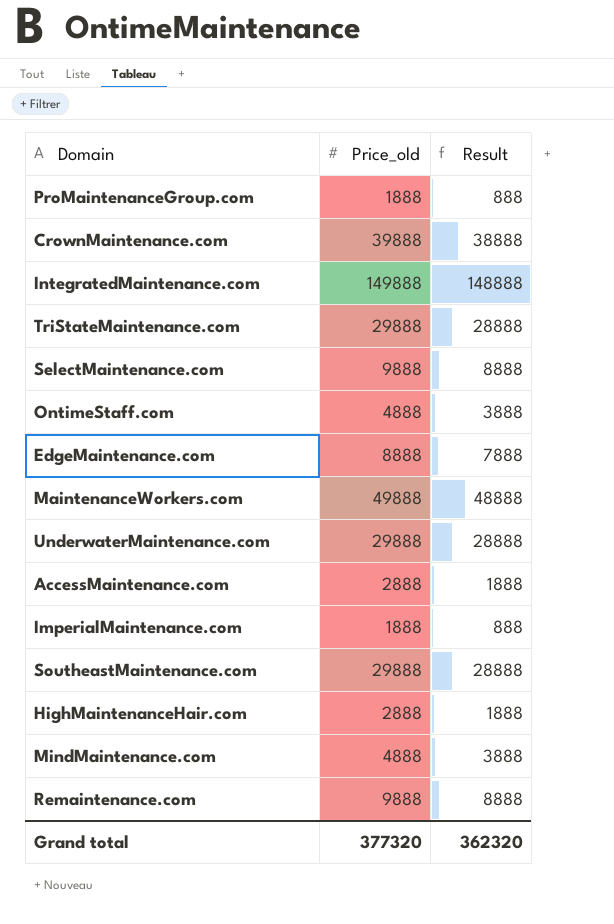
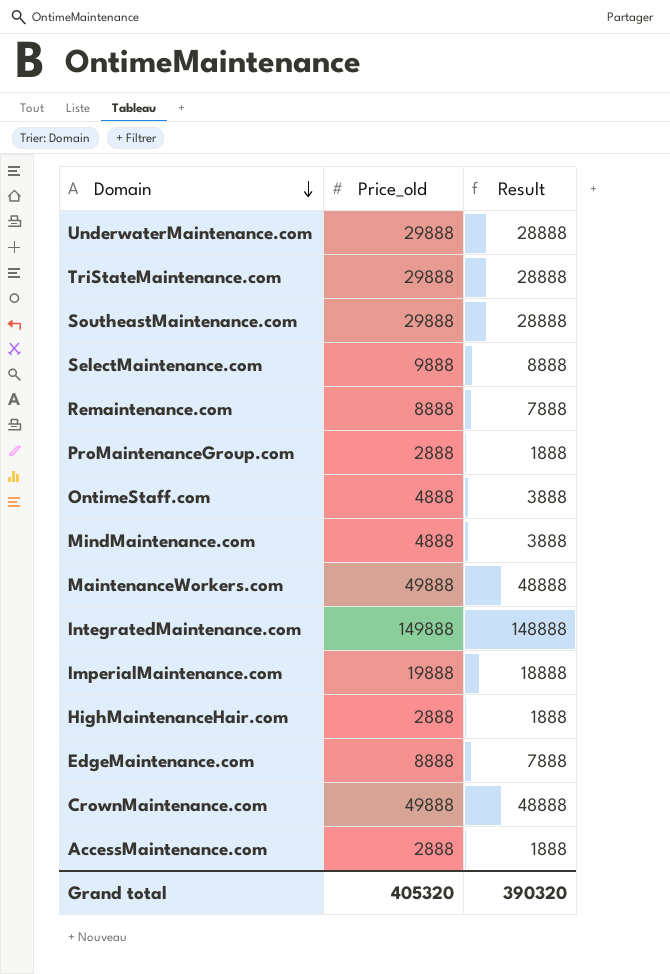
row order: none -> Domain descending
Remaintenance.com | Price_old: 9888 -> 8888
Remaintenance.com | Result: 8888 -> 7888
ProMaintenanceGroup.com | Price_old: 1888 -> 2888
ProMaintenanceGroup.com | Result: 888 -> 1888
ImperialMaintenance.com | Price_old: 1888 -> 19888
ImperialMaintenance.com | Result: 888 -> 18888
CrownMaintenance.com | Price_old: 39888 -> 49888
CrownMaintenance.com | Result: 38888 -> 48888
Grand total | Price_old: 377320 -> 405320
Grand total | Result: 362320 -> 390320

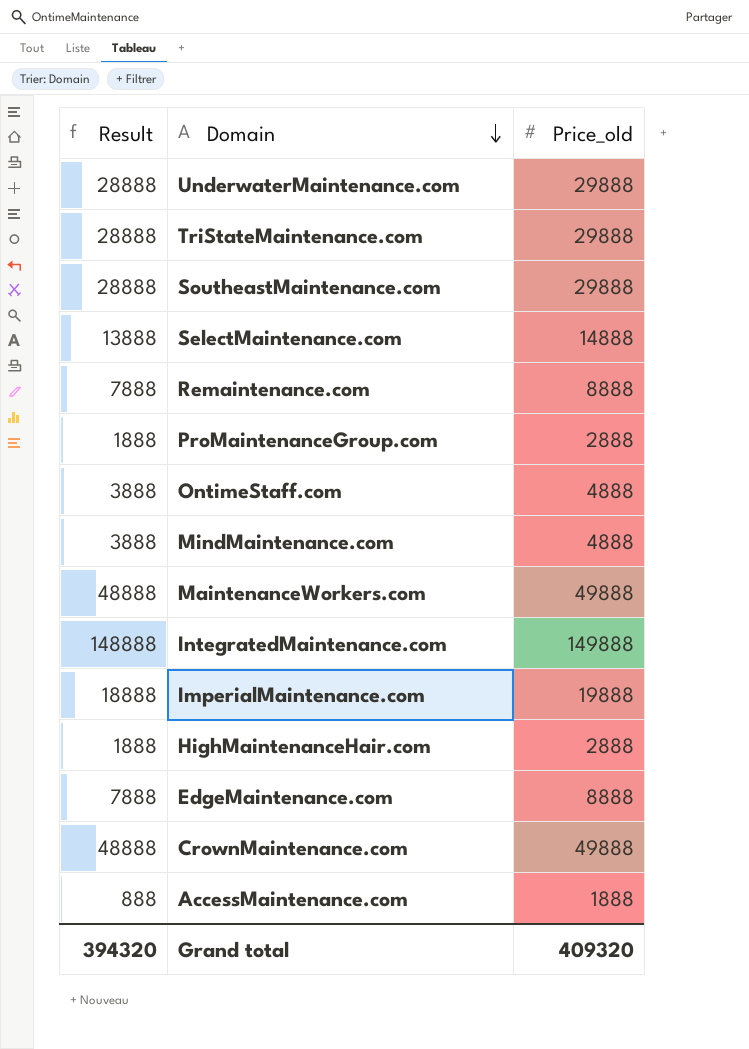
column Result | position: 3 -> 1
SelectMaintenance.com | Result: 8888 -> 13888
SelectMaintenance.com | Price_old: 9888 -> 14888
AccessMaintenance.com | Result: 1888 -> 888
AccessMaintenance.com | Price_old: 2888 -> 1888
Grand total | Result: 390320 -> 394320
Grand total | Price_old: 405320 -> 409320

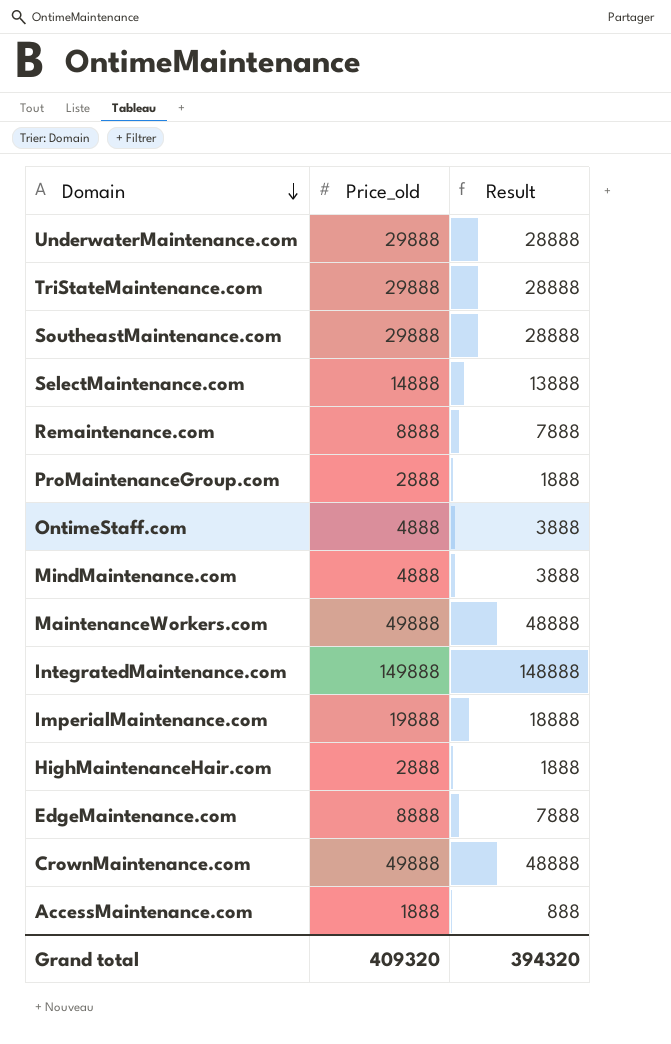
column Result | position: 1 -> 3

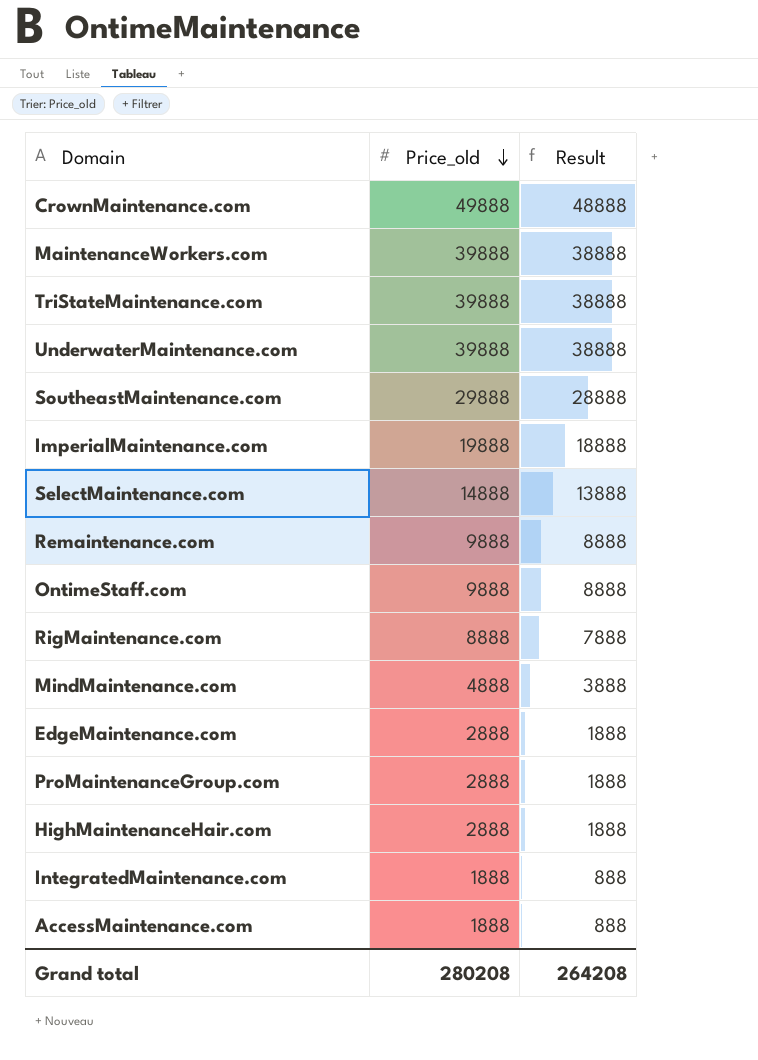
row order: Domain descending -> Price_old descending
MaintenanceWorkers.com | Price_old: 49888 -> 39888
MaintenanceWorkers.com | Result: 48888 -> 38888
TriStateMaintenance.com | Price_old: 29888 -> 39888
TriStateMaintenance.com | Result: 28888 -> 38888
UnderwaterMaintenance.com | Price_old: 29888 -> 39888
UnderwaterMaintenance.com | Result: 28888 -> 38888
Remaintenance.com | Price_old: 8888 -> 9888
Remaintenance.com | Result: 7888 -> 8888
OntimeStaff.com | Price_old: 4888 -> 9888
OntimeStaff.com | Result: 3888 -> 8888
row RigMaintenance.com: none -> 8888 | 7888
EdgeMaintenance.com | Price_old: 8888 -> 2888
EdgeMaintenance.com | Result: 7888 -> 1888
IntegratedMaintenance.com | Price_old: 149888 -> 1888
IntegratedMaintenance.com | Result: 148888 -> 888
Grand total | Price_old: 409320 -> 280208
Grand total | Result: 394320 -> 264208

